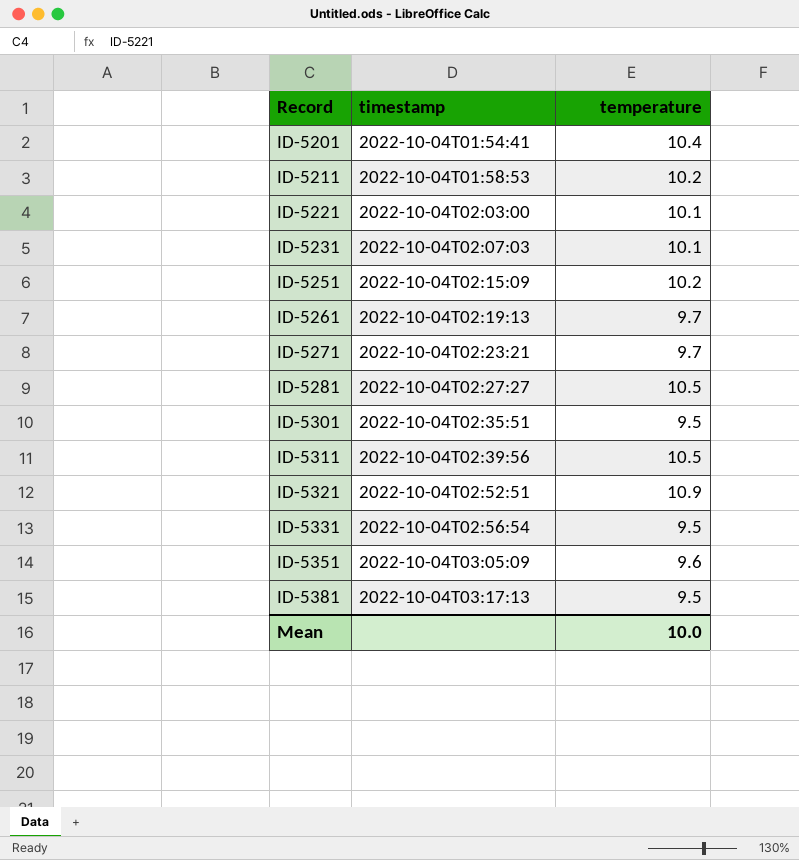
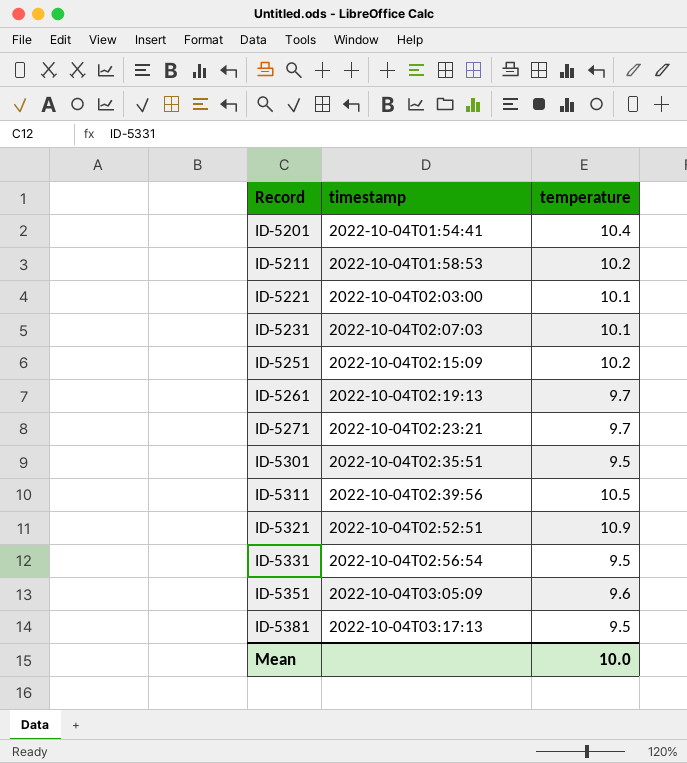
row ID-5281: 2022-10-04T02:27:27 | 10.5 -> none

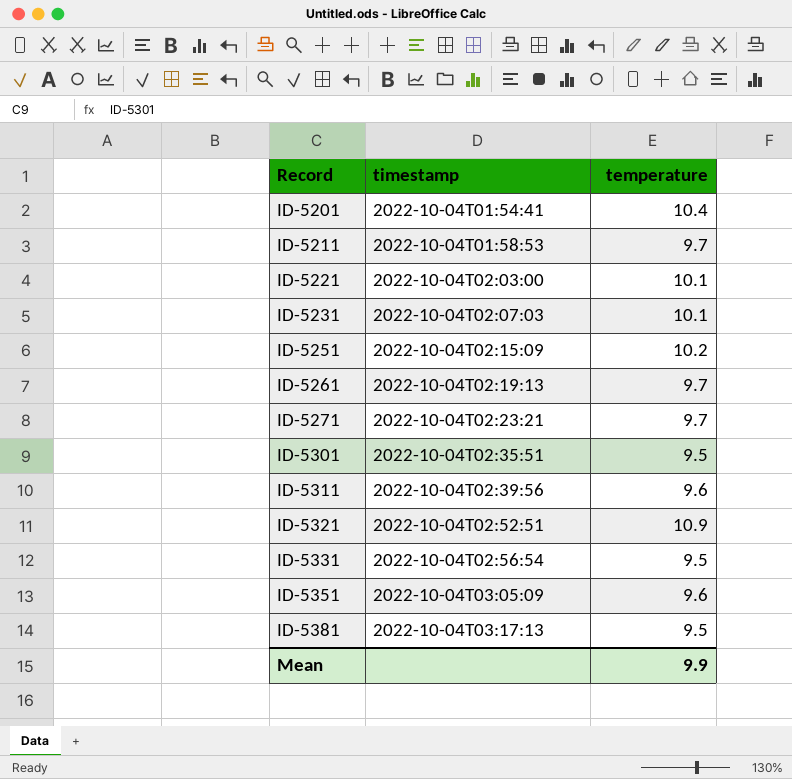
ID-5211 | temperature: 10.2 -> 9.7
ID-5311 | temperature: 10.5 -> 9.6
Mean | temperature: 10.0 -> 9.9

